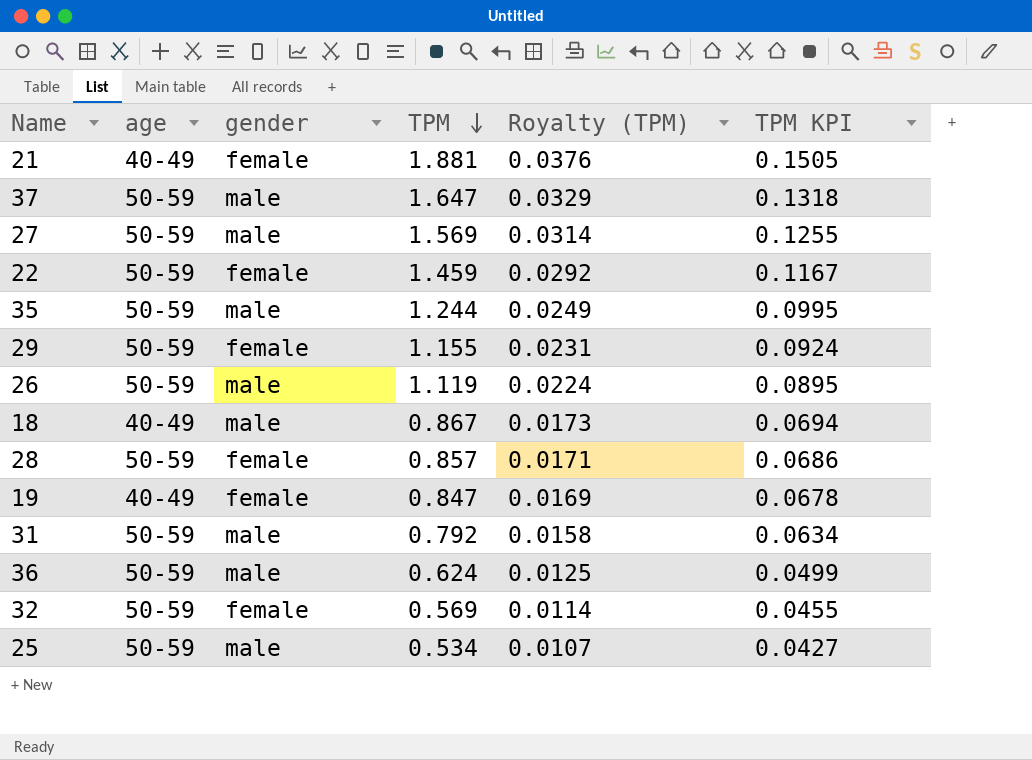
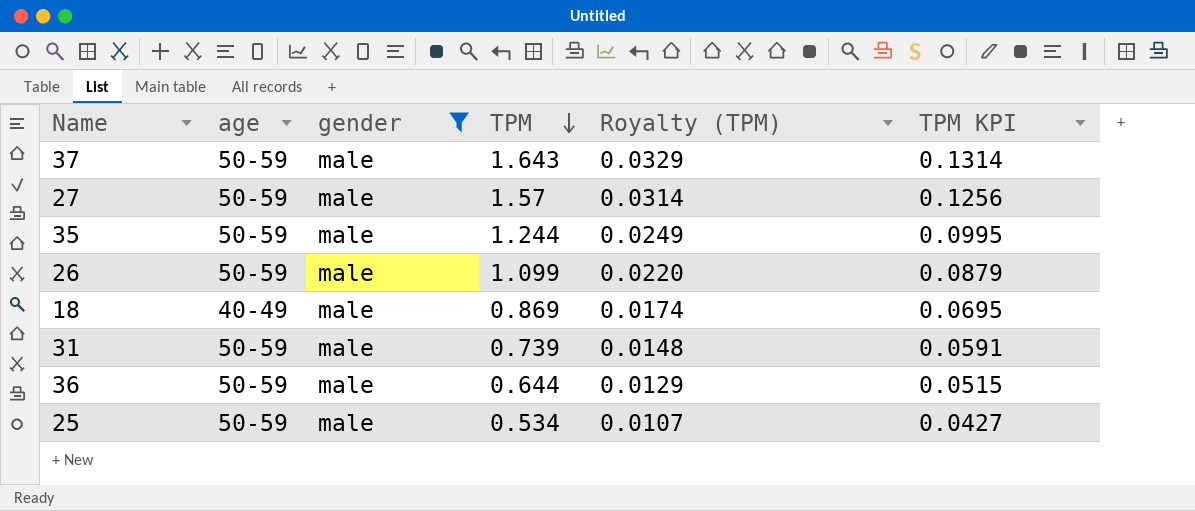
filter: none -> gender = male
37 | TPM: 1.647 -> 1.643
37 | TPM KPI: 0.1318 -> 0.1314
27 | TPM: 1.569 -> 1.57
27 | TPM KPI: 0.1255 -> 0.1256
26 | TPM: 1.119 -> 1.099
26 | Royalty (TPM): 0.0224 -> 0.0220
26 | TPM KPI: 0.0895 -> 0.0879
18 | TPM: 0.867 -> 0.869
18 | Royalty (TPM): 0.0173 -> 0.0174
18 | TPM KPI: 0.0694 -> 0.0695
31 | TPM: 0.792 -> 0.739
31 | Royalty (TPM): 0.0158 -> 0.0148
31 | TPM KPI: 0.0634 -> 0.0591
36 | TPM: 0.624 -> 0.644
36 | Royalty (TPM): 0.0125 -> 0.0129
36 | TPM KPI: 0.0499 -> 0.0515

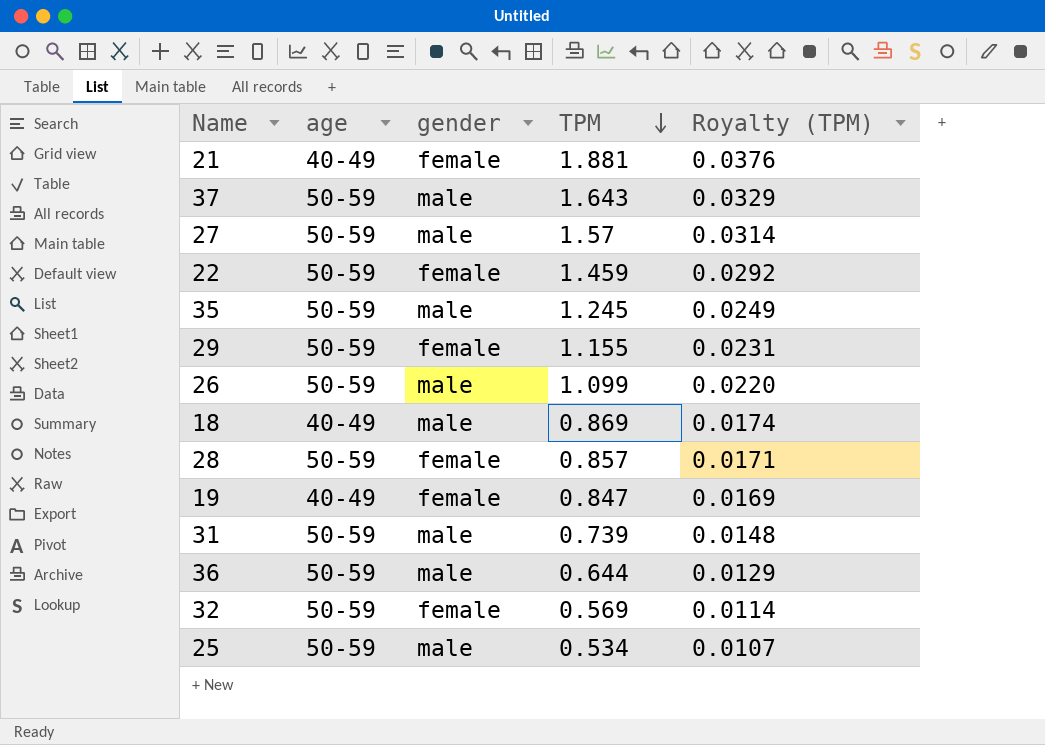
filter: gender = male -> none
column TPM KPI | formula: [TPM] * 0.08 -> none
35 | TPM: 1.244 -> 1.245

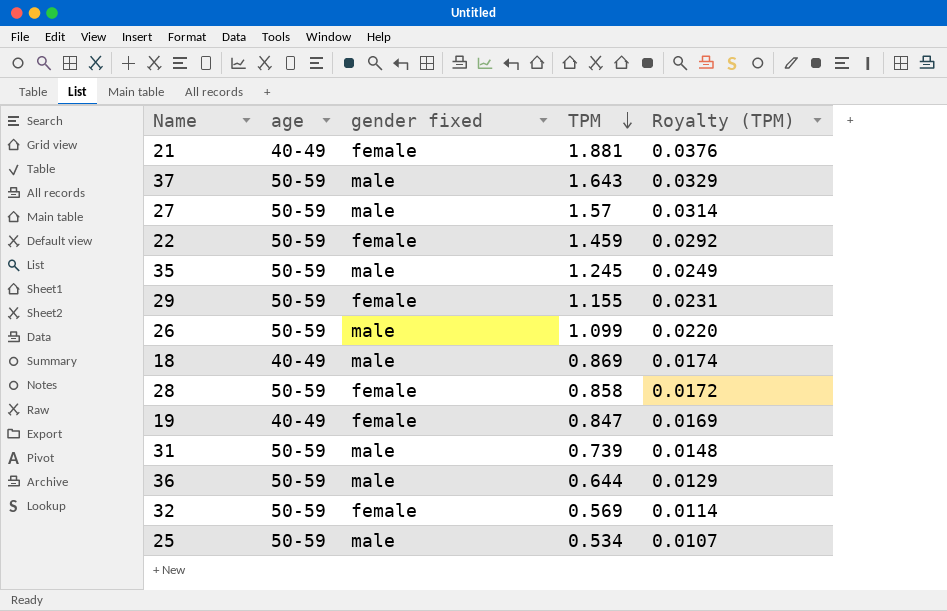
column name: gender -> gender fixed
28 | TPM: 0.857 -> 0.858
28 | Royalty (TPM): 0.0171 -> 0.0172

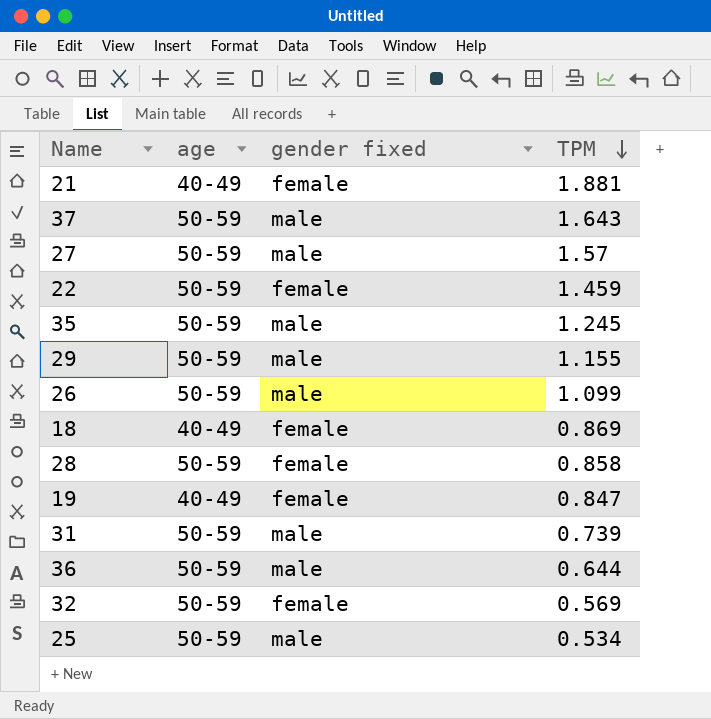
column Royalty (TPM) | formula: [TPM] * 0.02 -> none
29 | gender fixed: female -> male
18 | gender fixed: male -> female

